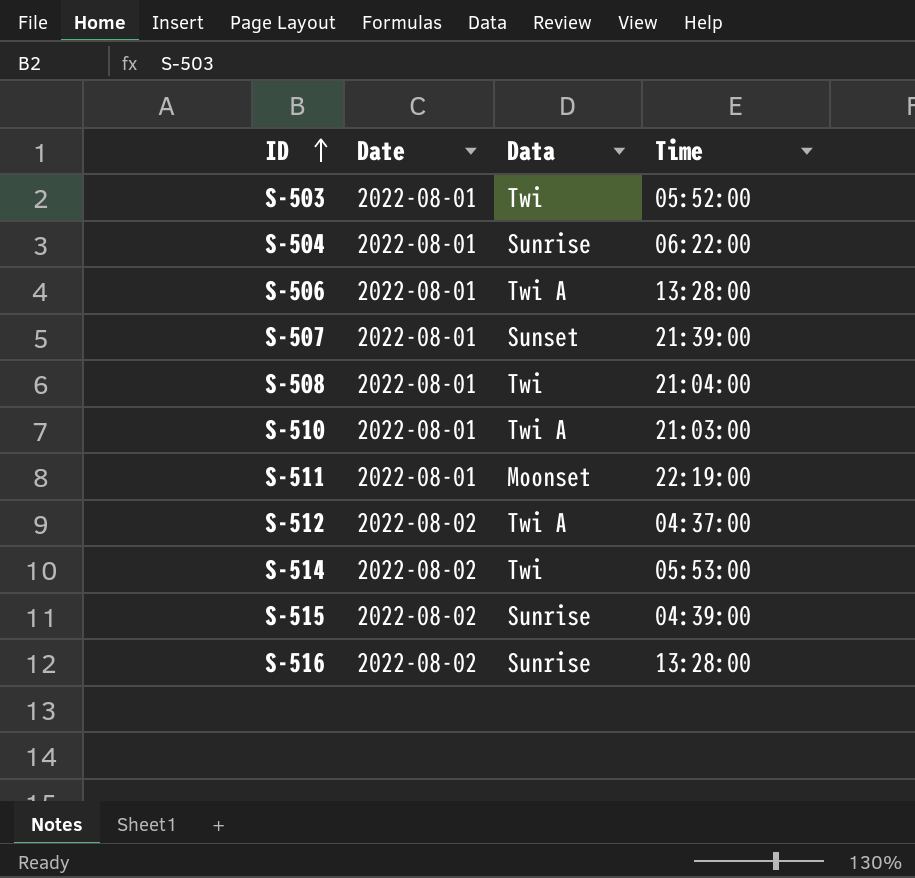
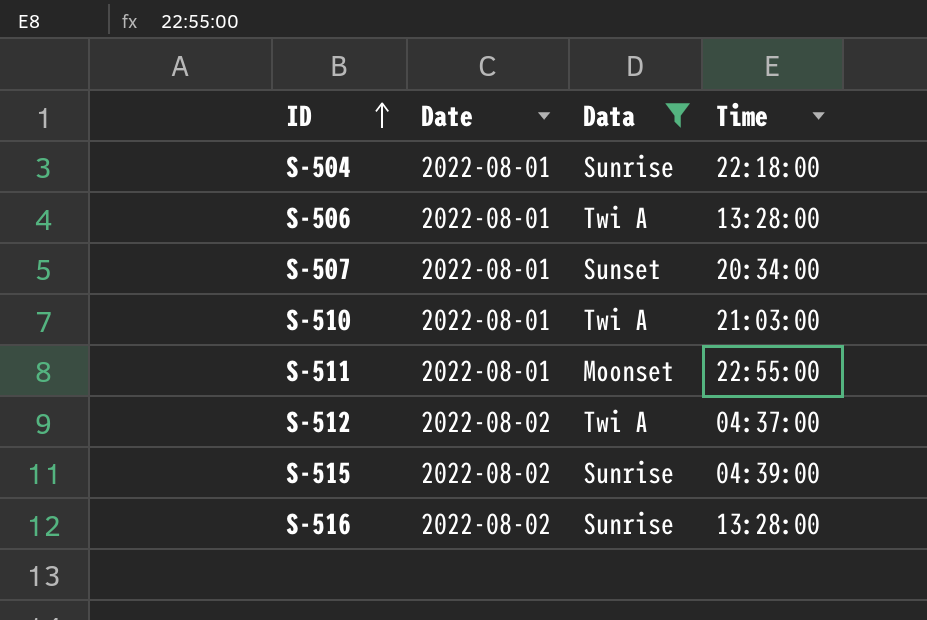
filter: none -> Data != Twi
S-504 | Time: 06:22:00 -> 22:18:00
S-507 | Time: 21:39:00 -> 20:34:00
S-511 | Time: 22:19:00 -> 22:55:00

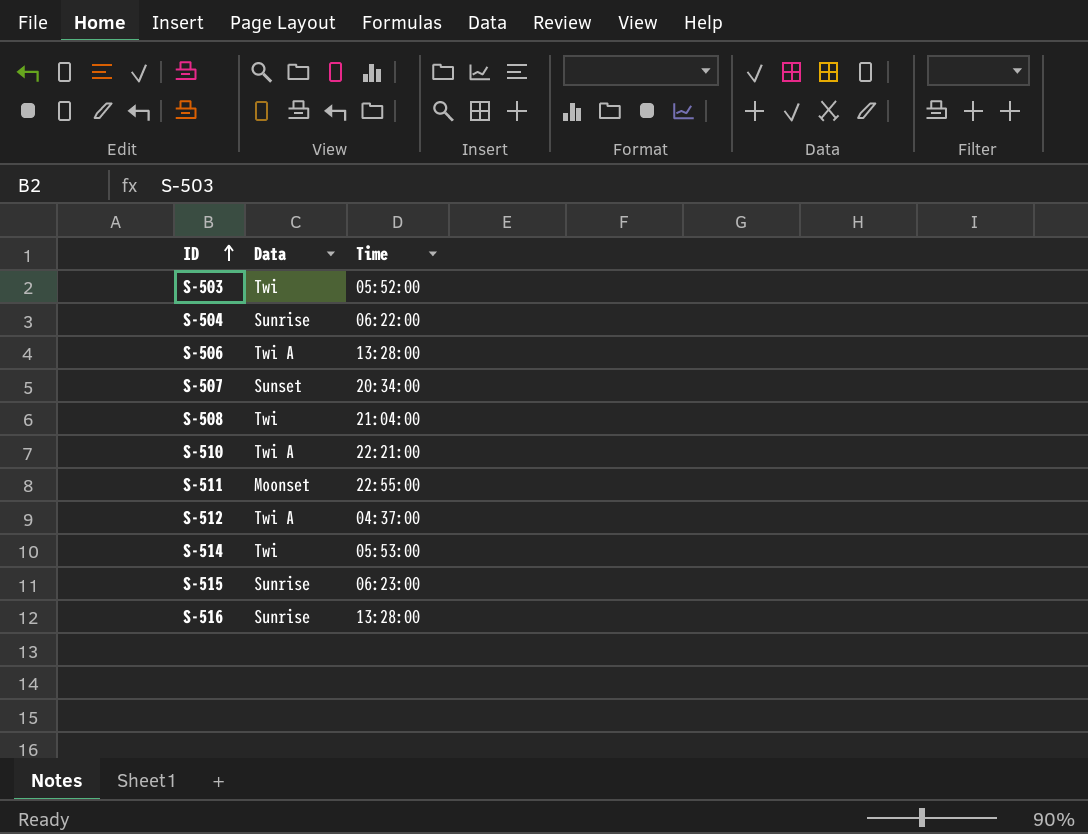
filter: Data != Twi -> none
column Date | position: 2 -> none
S-504 | Time: 22:18:00 -> 06:22:00
S-510 | Time: 21:03:00 -> 22:21:00
S-515 | Time: 04:39:00 -> 06:23:00

